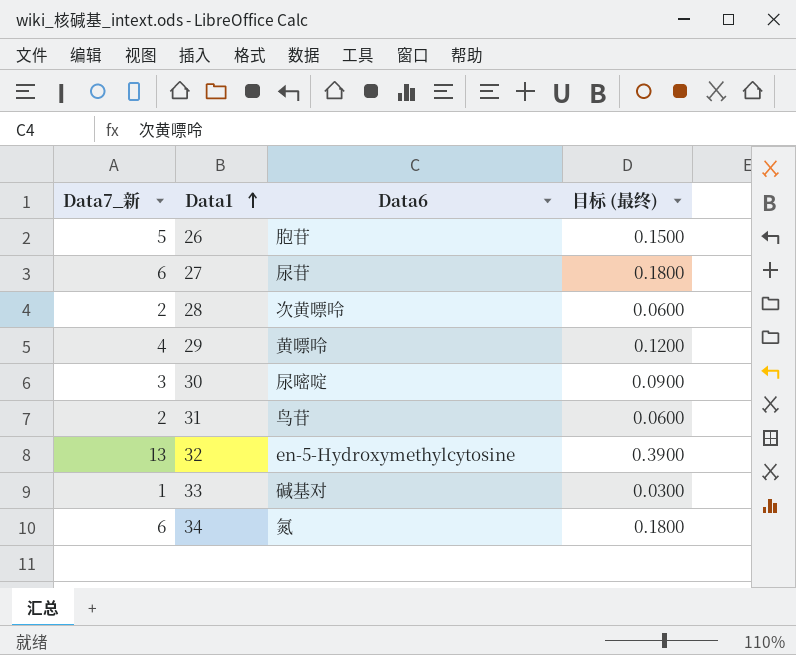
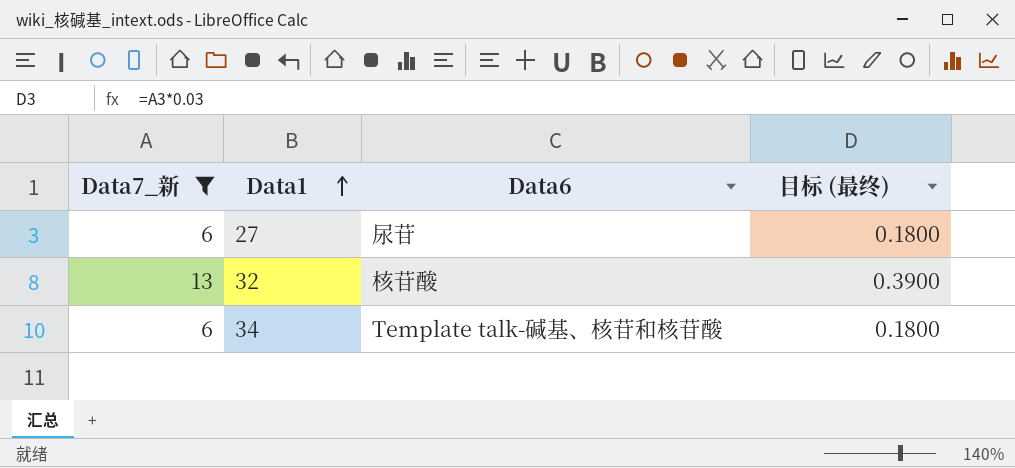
filter: none -> Data7_新 >= 6
32 | Data6: en-5-Hydroxymethylcytosine -> 核苷酸
34 | Data6: 氮 -> Template talk-碱基、核苷和核苷酸

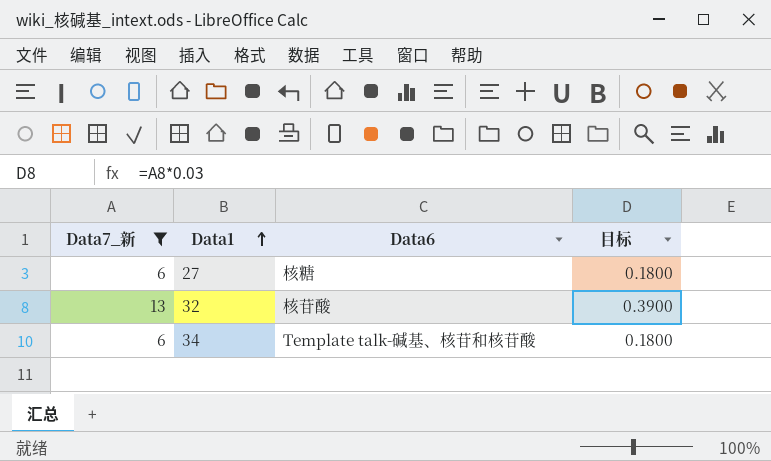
column name: 目标 (最终) -> 目标
27 | Data6: 尿苷 -> 核糖

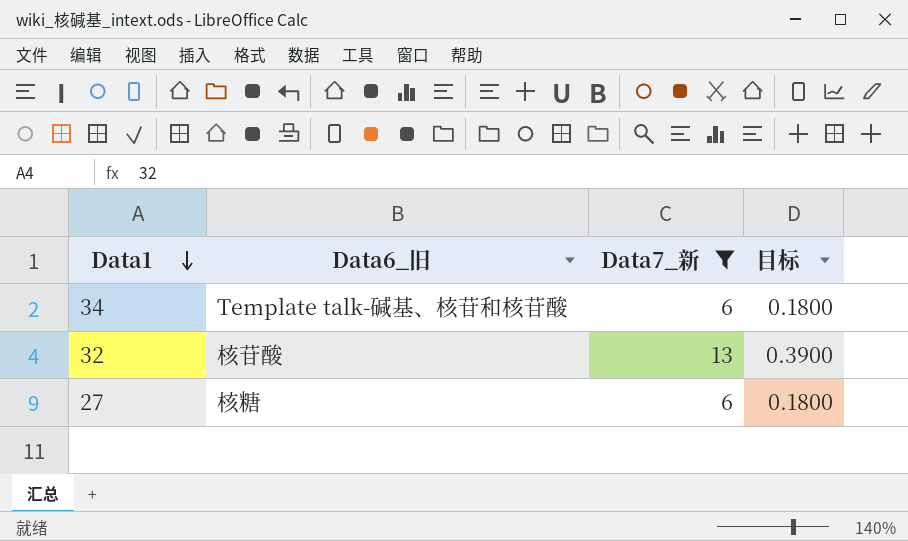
row order: Data1 ascending -> Data1 descending
column name: Data6 -> Data6_旧
column Data7_新 | position: 1 -> 3

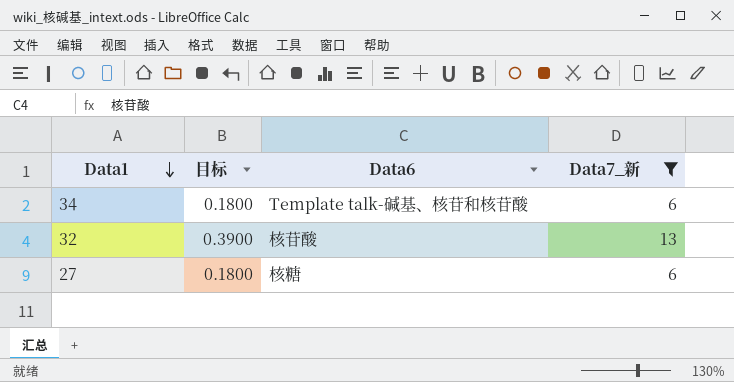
column 目标 | position: 4 -> 2
column name: Data6_旧 -> Data6

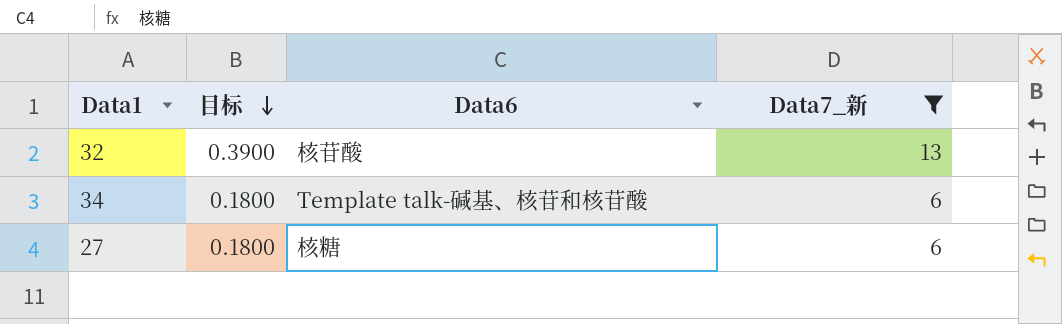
row order: Data1 descending -> 目标 descending

